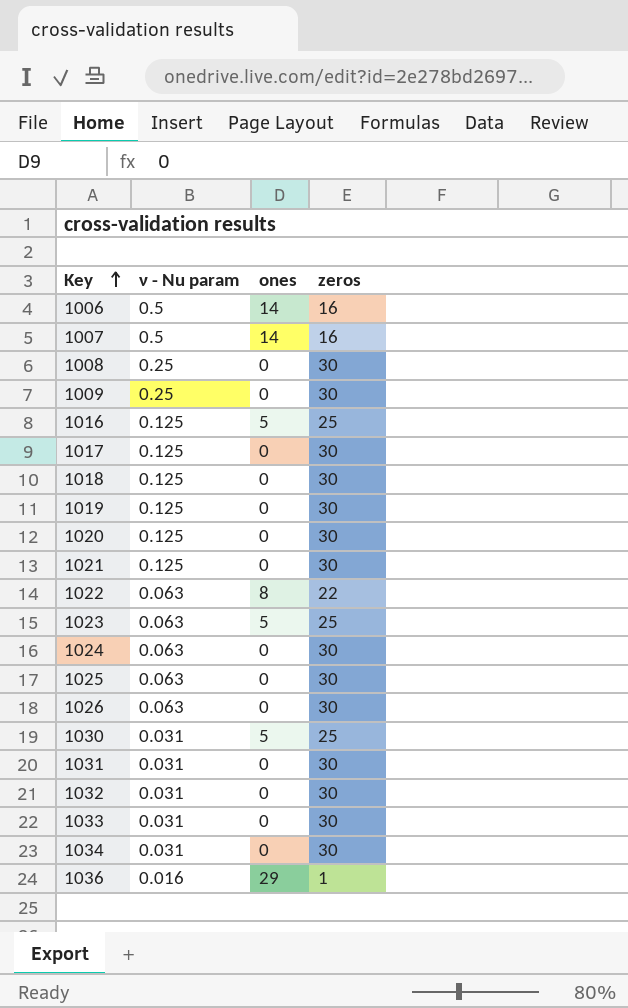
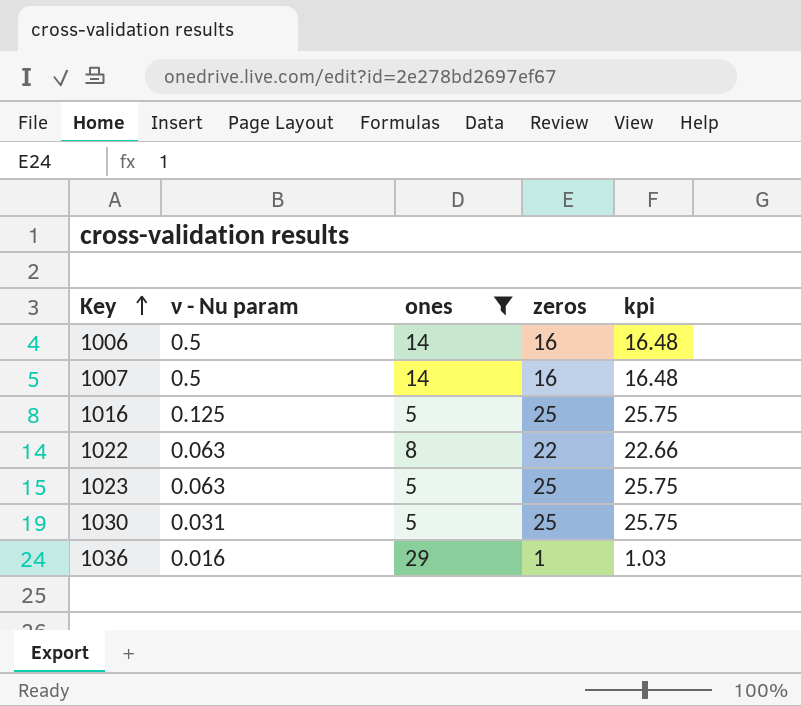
filter: none -> ones != 0
column kpi | formula: none -> [zeros] * 1.03

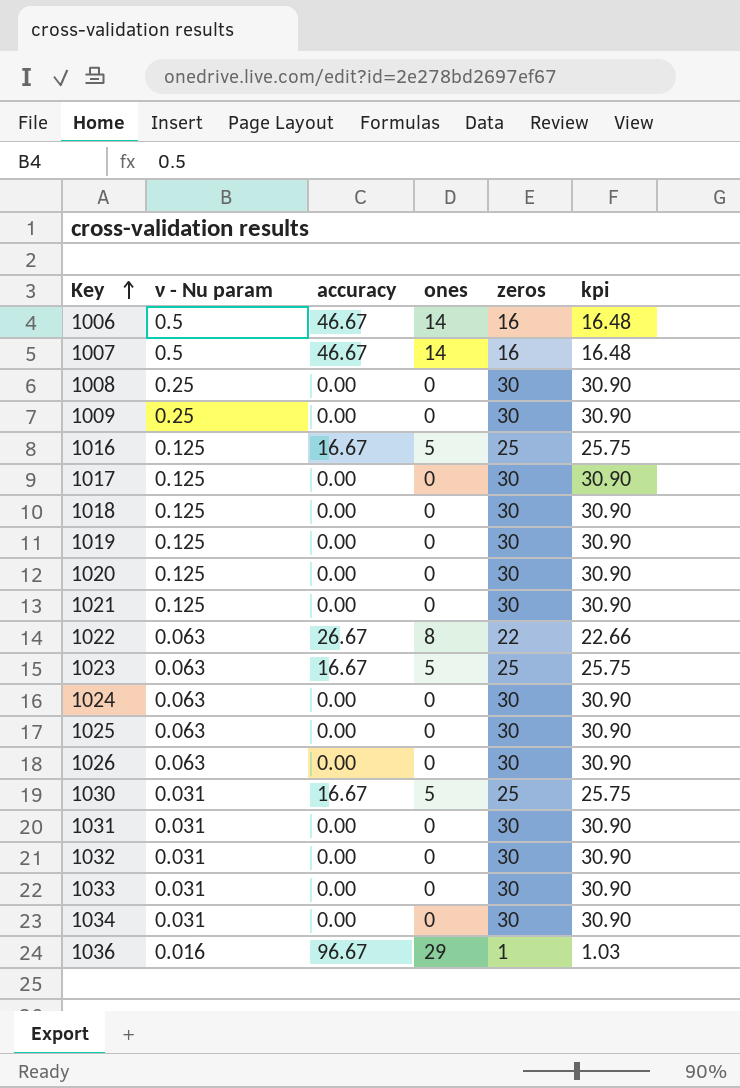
filter: ones != 0 -> none
column accuracy | position: none -> 3

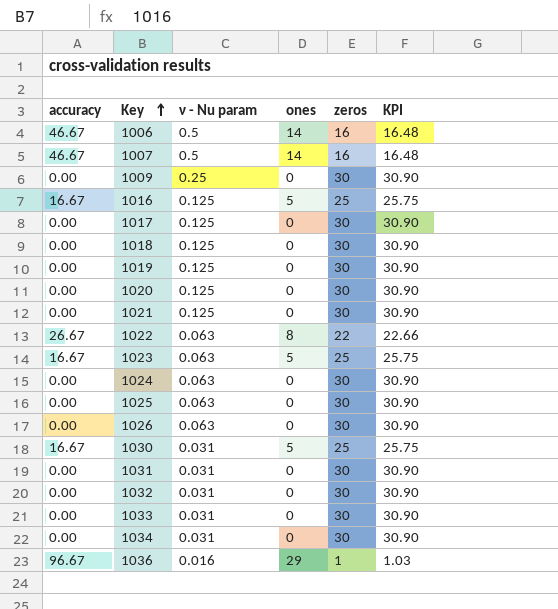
column accuracy | position: 3 -> 1
column name: kpi -> KPI
row 1008: 0.25 | 0.00 | 0 | 30 | 30.90 -> none

